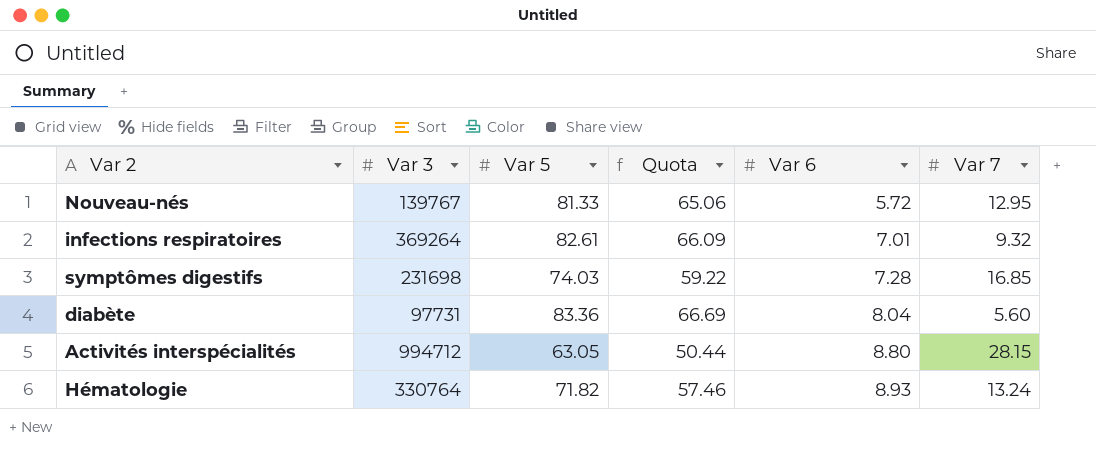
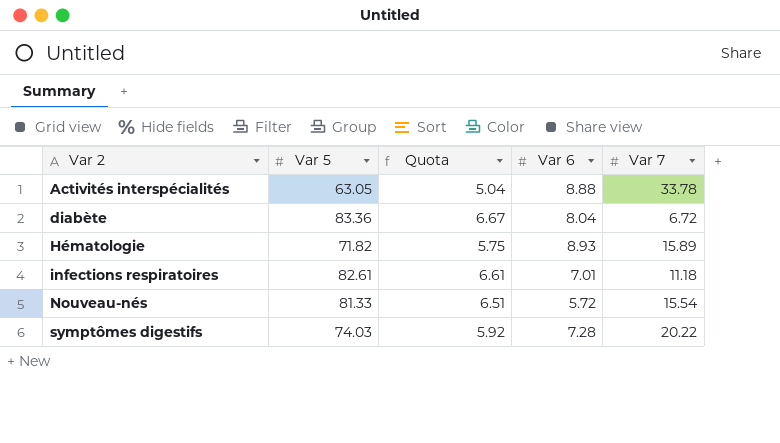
row order: Var 6 ascending -> Var 2 ascending
column Var 3 | position: 2 -> none
column Quota | formula: [Var 5] * 0.8 -> [Var 5] * 0.08
Activités interspécialités | Var 6: 8.80 -> 8.88
Activités interspécialités | Var 7: 28.15 -> 33.78
diabète | Var 7: 5.60 -> 6.72
Hématologie | Var 7: 13.24 -> 15.89
infections respiratoires | Var 7: 9.32 -> 11.18
Nouveau-nés | Var 7: 12.95 -> 15.54
symptômes digestifs | Var 7: 16.85 -> 20.22

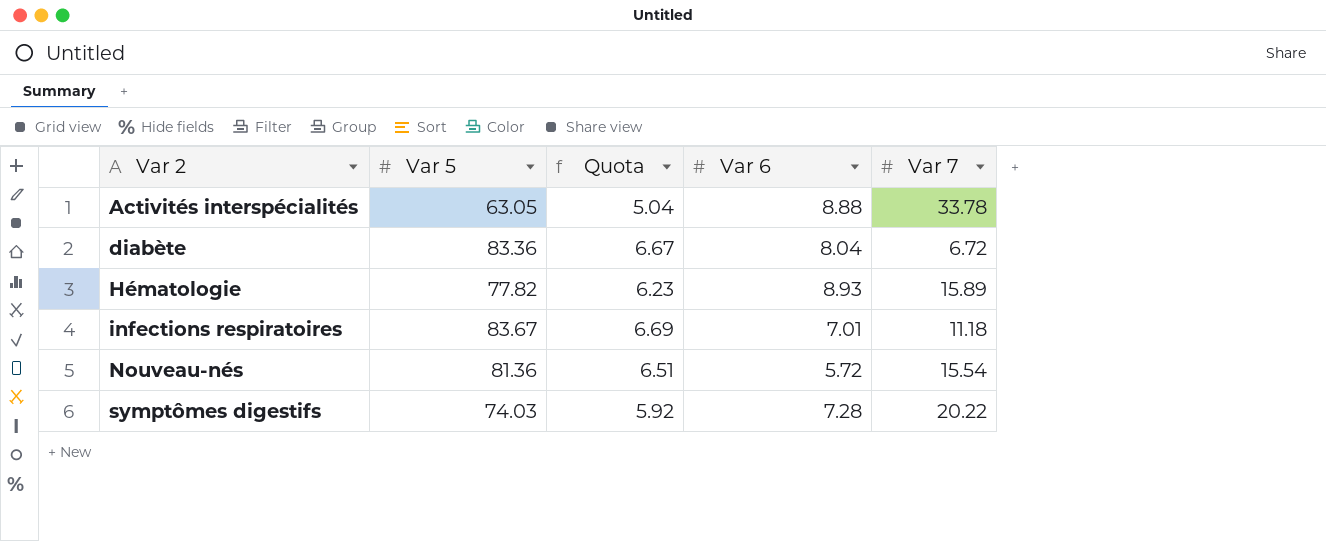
Hématologie | Var 5: 71.82 -> 77.82
Hématologie | Quota: 5.75 -> 6.23
infections respiratoires | Var 5: 82.61 -> 83.67
infections respiratoires | Quota: 6.61 -> 6.69
Nouveau-nés | Var 5: 81.33 -> 81.36

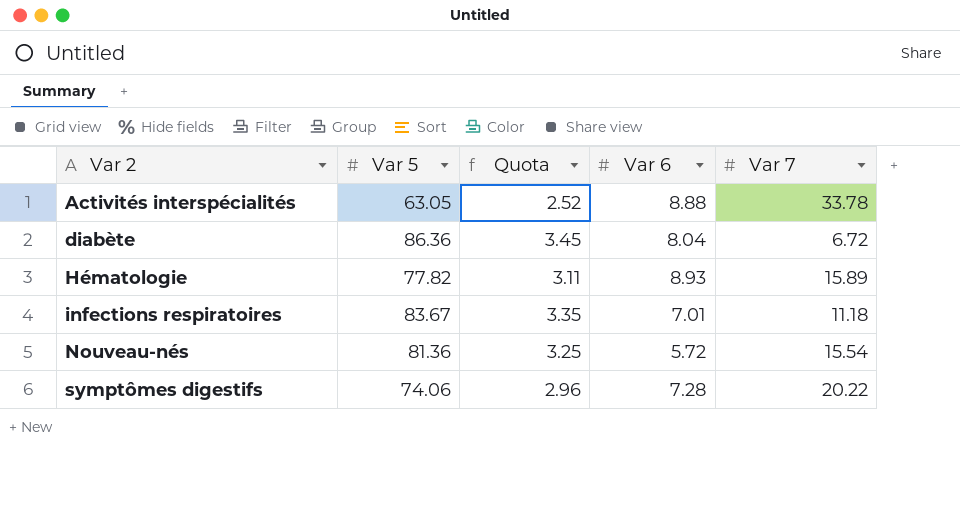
column Quota | formula: [Var 5] * 0.08 -> [Var 5] * 0.04
diabète | Var 5: 83.36 -> 86.36
symptômes digestifs | Var 5: 74.03 -> 74.06

